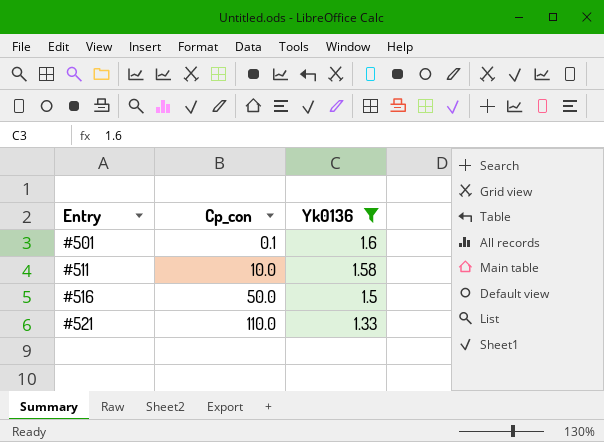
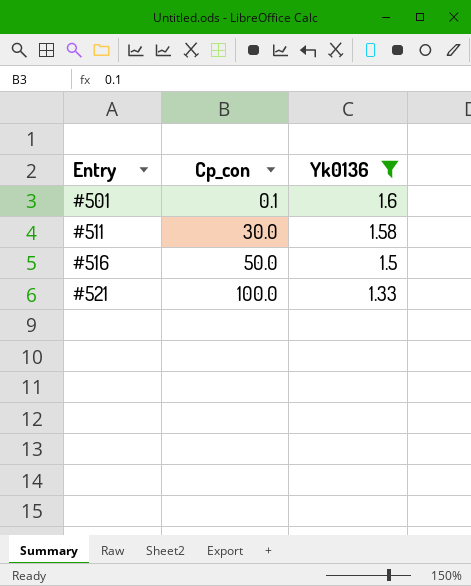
#511 | Cp_con: 10.0 -> 30.0
#521 | Cp_con: 110.0 -> 100.0

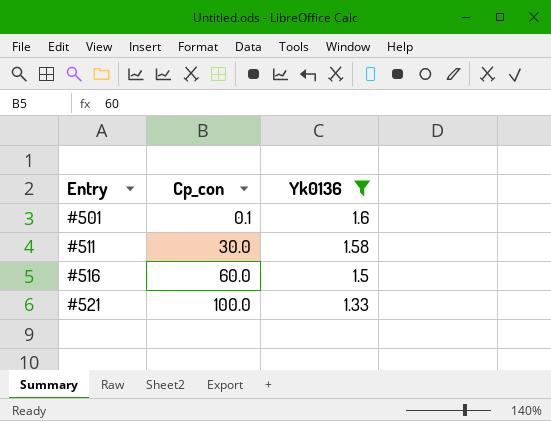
#516 | Cp_con: 50.0 -> 60.0

